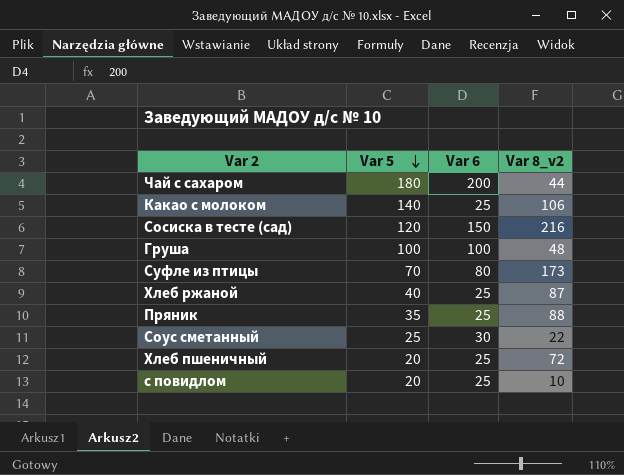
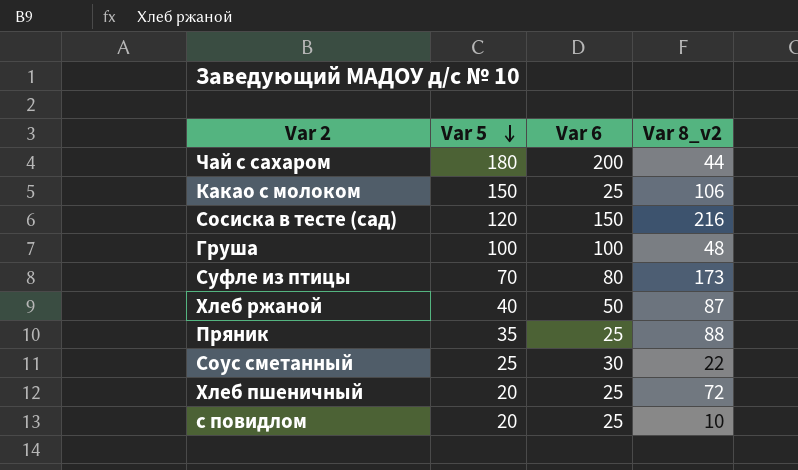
Какао с молоком | Var 5: 140 -> 150
Хлеб ржаной | Var 6: 25 -> 50

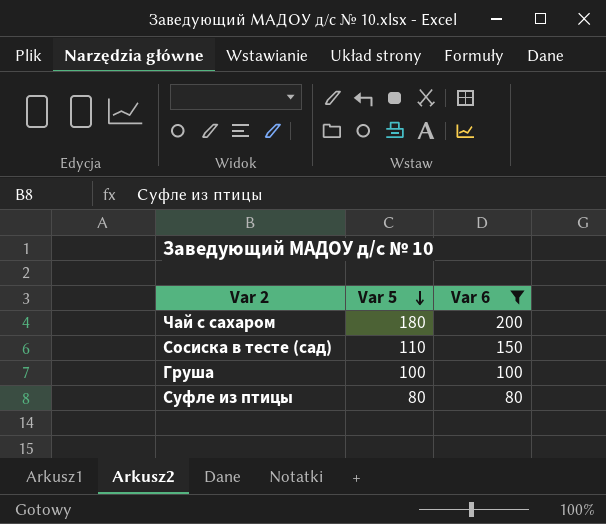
filter: none -> Var 6 >= 80
column Var 8_v2 | position: 4 -> none
Сосиска в тесте (сад) | Var 5: 120 -> 110
Суфле из птицы | Var 5: 70 -> 80

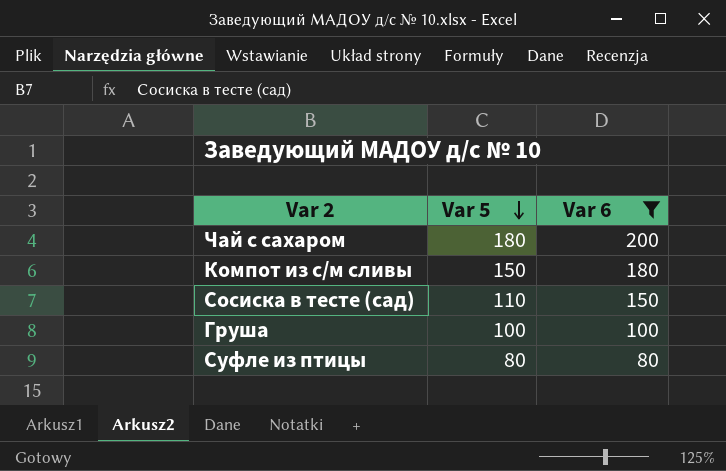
row Компот из с/м сливы: none -> 150 | 180

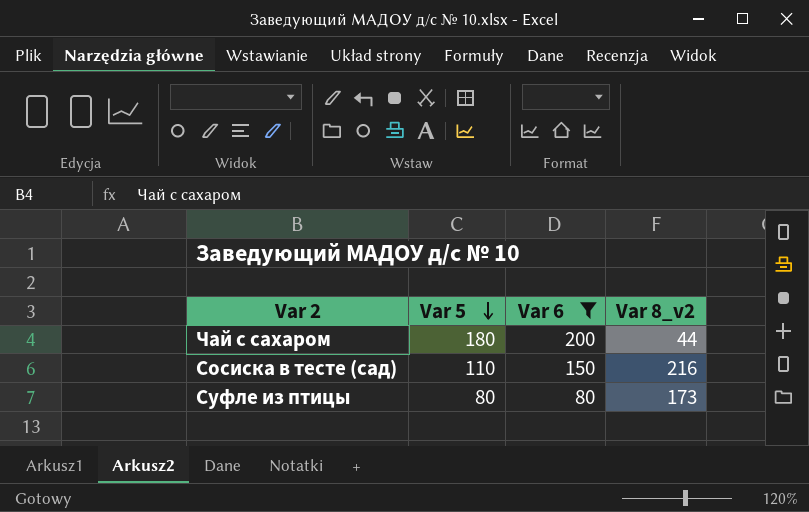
column Var 8_v2 | position: none -> 4
row Компот из с/м сливы: 150 | 180 -> none
row Груша: 100 | 100 -> none

